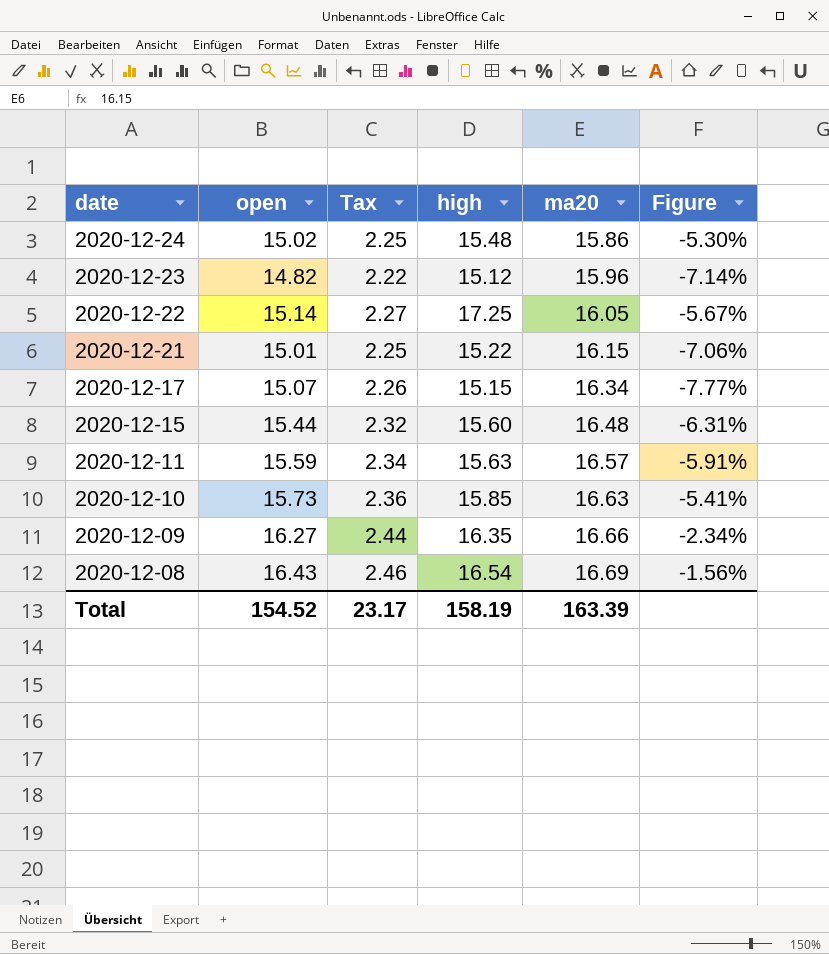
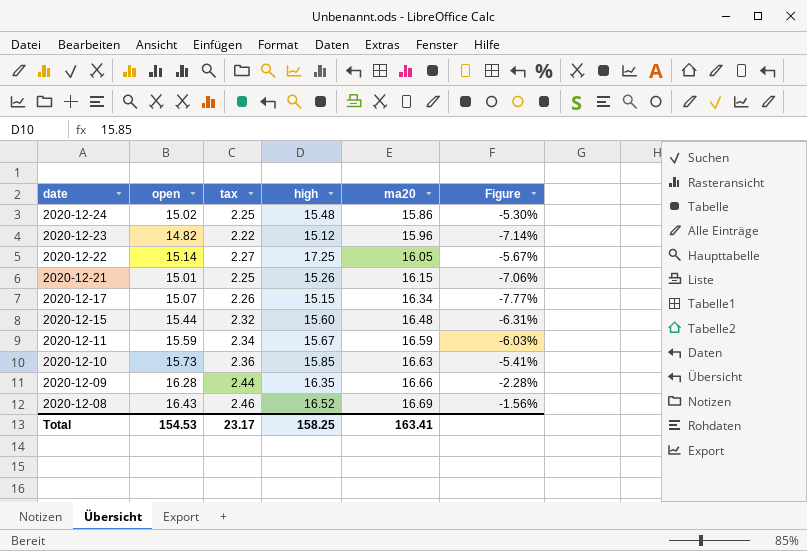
column name: Tax -> tax
2020-12-21 | high: 15.22 -> 15.26
2020-12-11 | high: 15.63 -> 15.67
2020-12-11 | ma20: 16.57 -> 16.59
2020-12-11 | Figure: -5.91% -> -6.03%
2020-12-09 | open: 16.27 -> 16.28
2020-12-09 | Figure: -2.34% -> -2.28%
2020-12-08 | high: 16.54 -> 16.52
Total | open: 154.52 -> 154.53
Total | high: 158.19 -> 158.25
Total | ma20: 163.39 -> 163.41

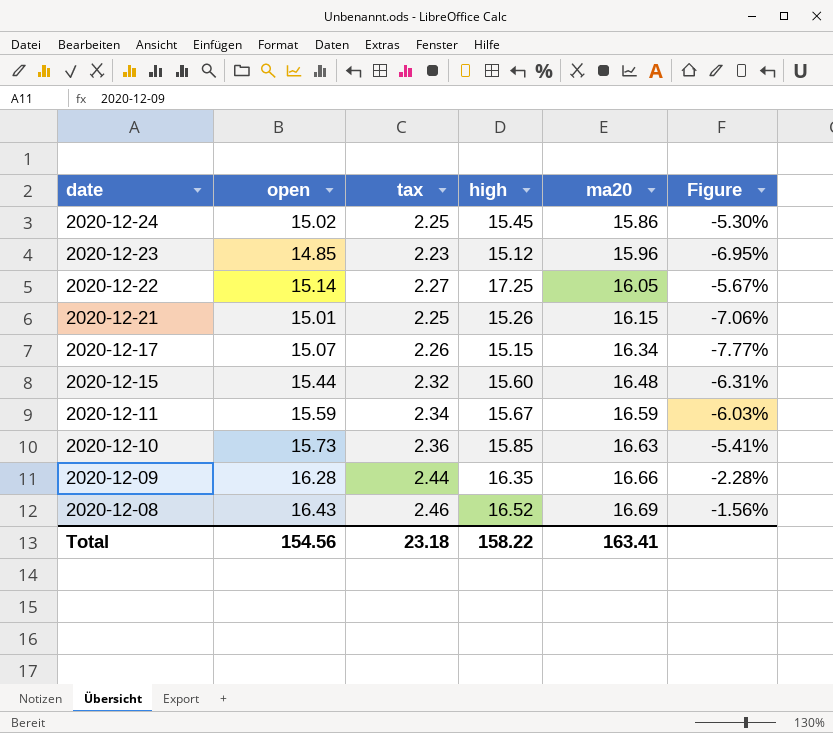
2020-12-24 | high: 15.48 -> 15.45
2020-12-23 | open: 14.82 -> 14.85
2020-12-23 | tax: 2.22 -> 2.23
2020-12-23 | Figure: -7.14% -> -6.95%
Total | open: 154.53 -> 154.56
Total | tax: 23.17 -> 23.18
Total | high: 158.25 -> 158.22

